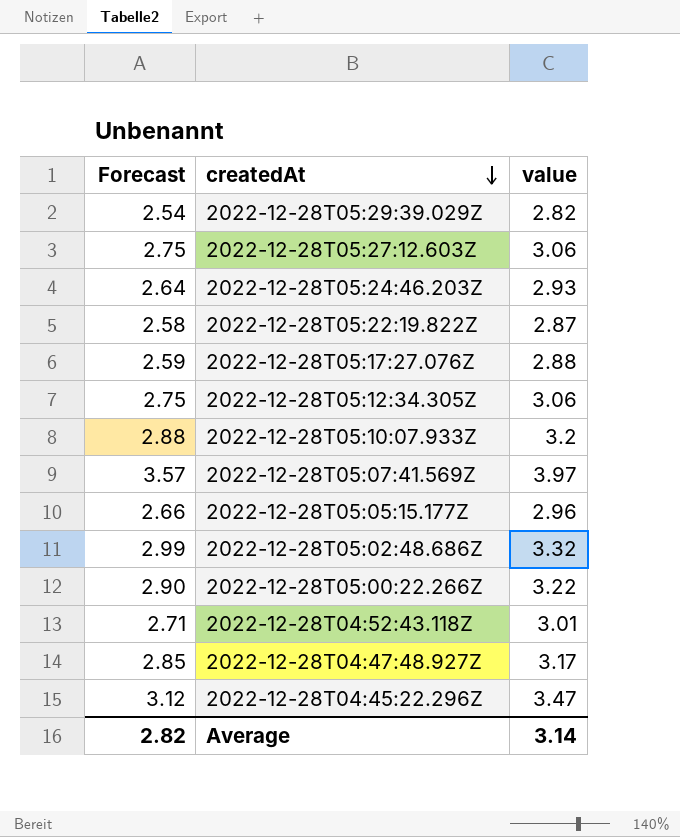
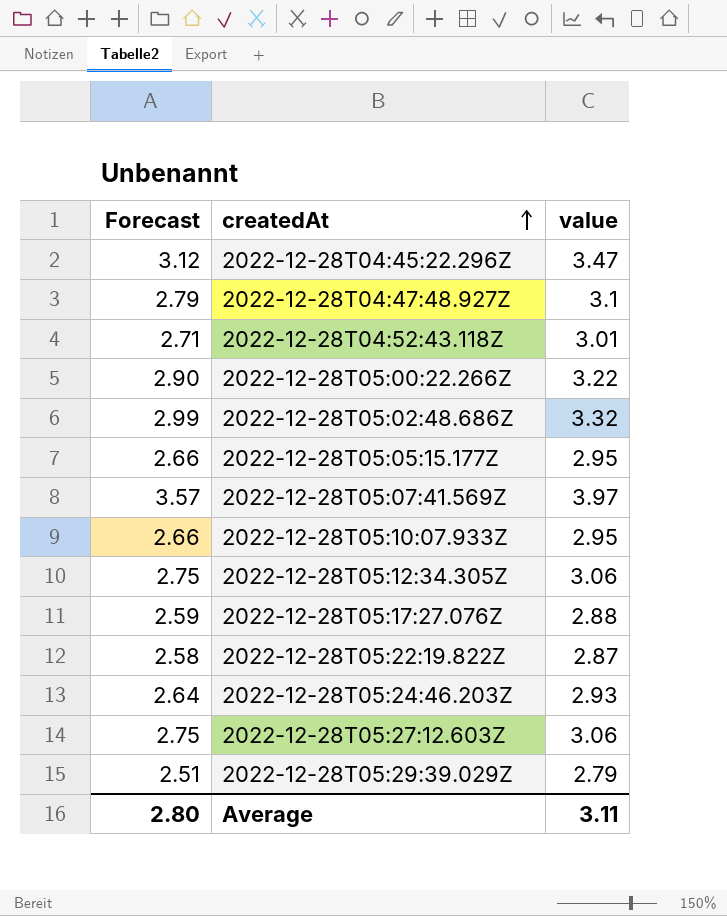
row order: createdAt descending -> createdAt ascending
2022-12-28T04:47:48.927Z | Forecast: 2.85 -> 2.79
2022-12-28T04:47:48.927Z | value: 3.17 -> 3.1
2022-12-28T05:05:15.177Z | value: 2.96 -> 2.95
2022-12-28T05:10:07.933Z | Forecast: 2.88 -> 2.66
2022-12-28T05:10:07.933Z | value: 3.2 -> 2.95
2022-12-28T05:29:39.029Z | Forecast: 2.54 -> 2.51
2022-12-28T05:29:39.029Z | value: 2.82 -> 2.79
Average | Forecast: 2.82 -> 2.80
Average | value: 3.14 -> 3.11

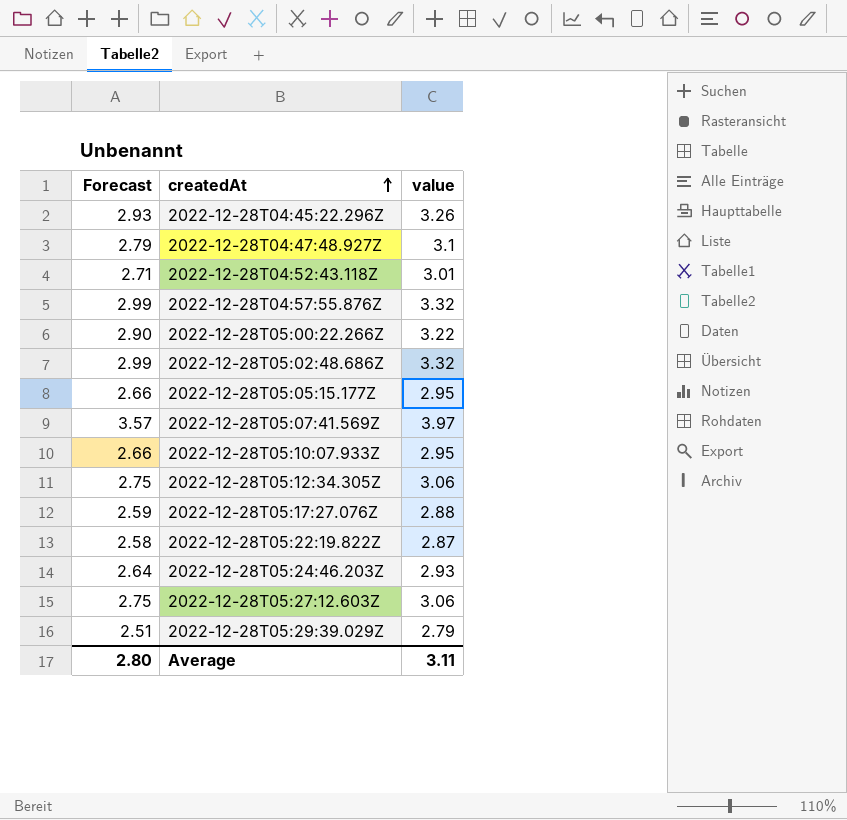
2022-12-28T04:45:22.296Z | Forecast: 3.12 -> 2.93
2022-12-28T04:45:22.296Z | value: 3.47 -> 3.26
row 2022-12-28T04:57:55.876Z: none -> 2.99 | 3.32

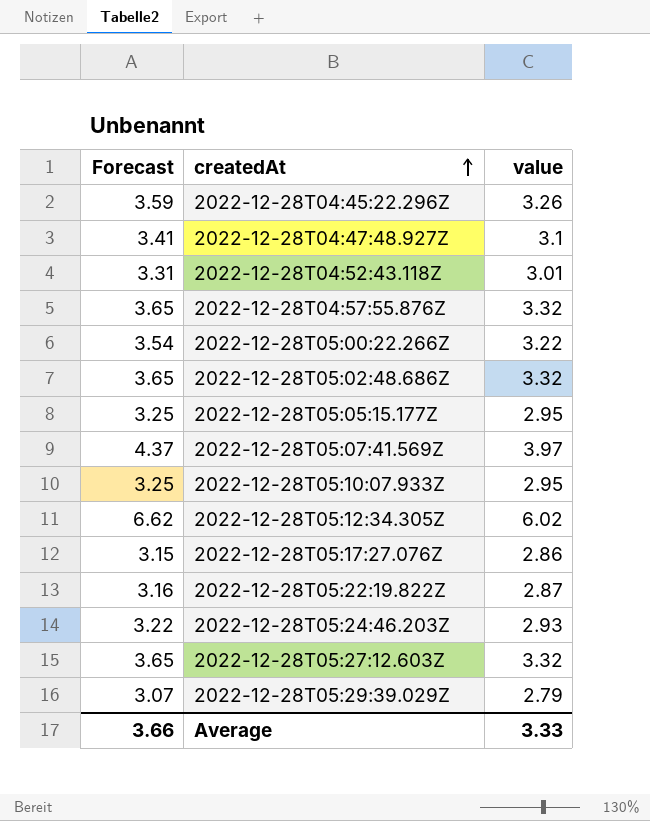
column Forecast | formula: [value] * 0.9 -> [value] * 1.1
2022-12-28T05:12:34.305Z | value: 3.06 -> 6.02
2022-12-28T05:17:27.076Z | value: 2.88 -> 2.86
2022-12-28T05:27:12.603Z | value: 3.06 -> 3.32
Average | Forecast: 2.80 -> 3.66
Average | value: 3.11 -> 3.33

